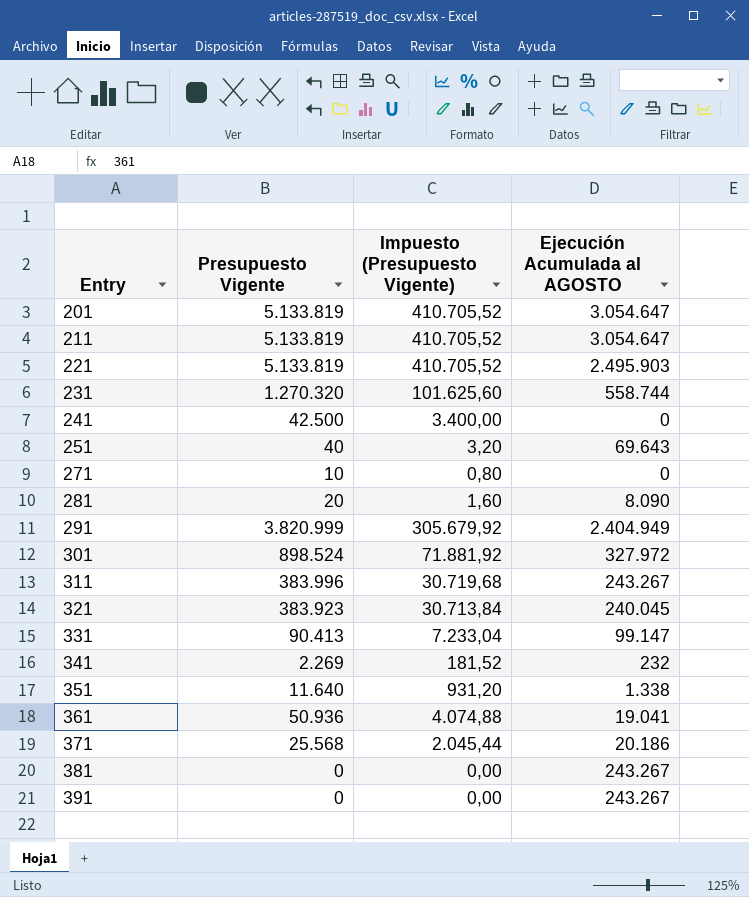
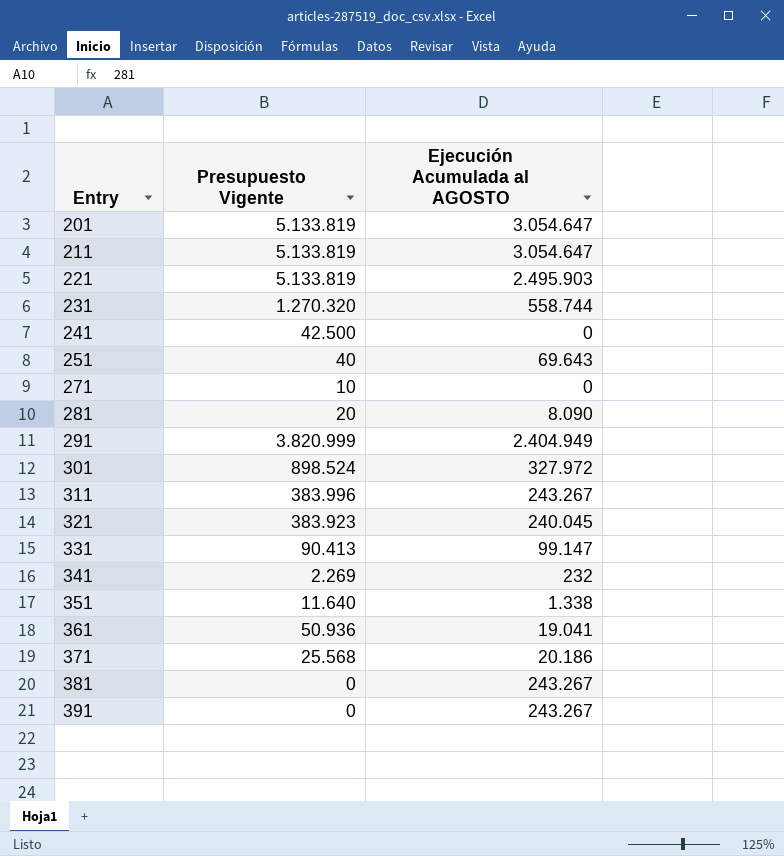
column Impuesto (Presupuesto Vigente) | formula: [Presupuesto Vigente] * 0,08 -> none

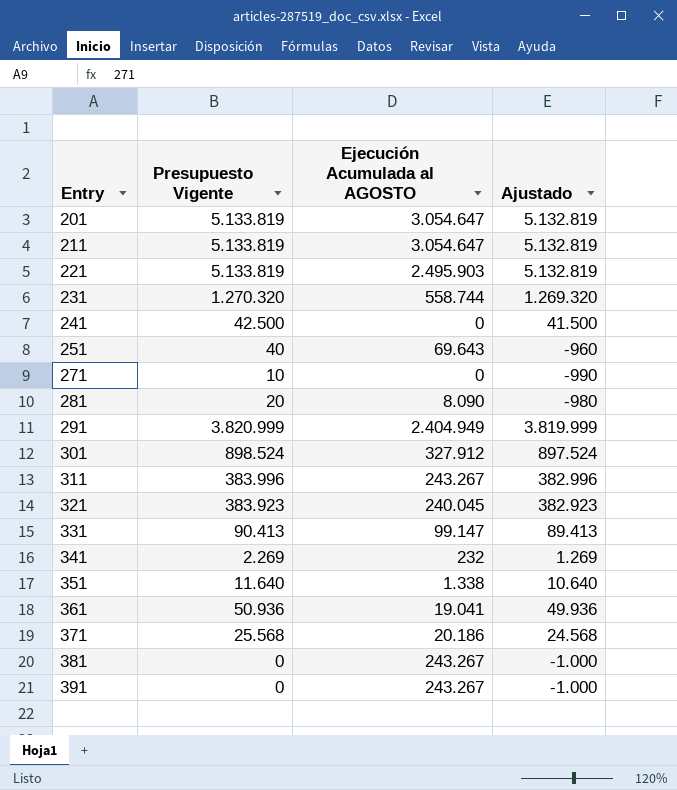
column Ajustado | formula: none -> [Presupuesto Vigente] - 1000
301 | Ejecución Acumulada al AGOSTO: 327.972 -> 327.912

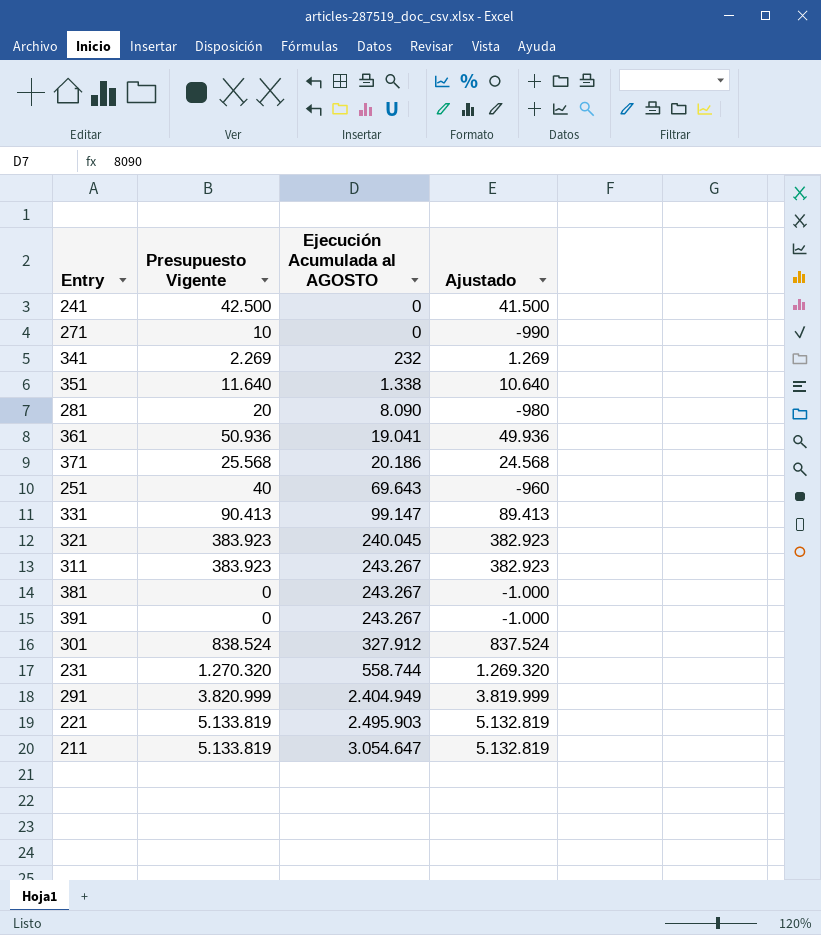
row order: Entry ascending -> Ejecución Acumulada al AGOSTO ascending
row 201: 5.133.819 | 3.054.647 | 5.132.819 -> none
311 | Presupuesto Vigente: 383.996 -> 383.923
311 | Ajustado: 382.996 -> 382.923
301 | Presupuesto Vigente: 898.524 -> 838.524
301 | Ajustado: 897.524 -> 837.524

